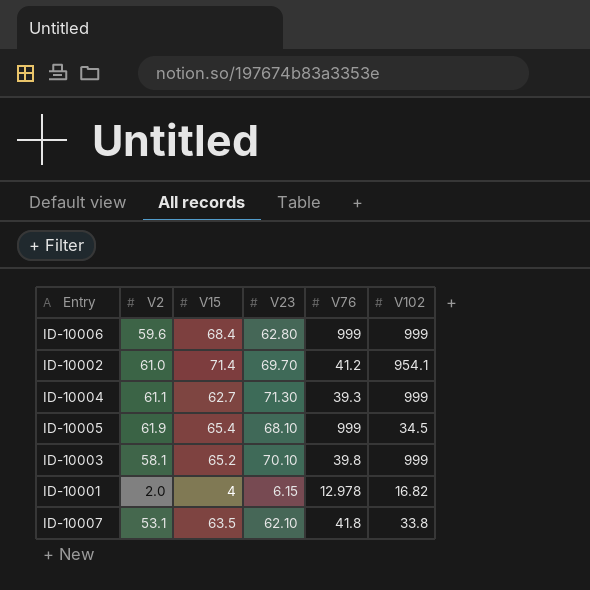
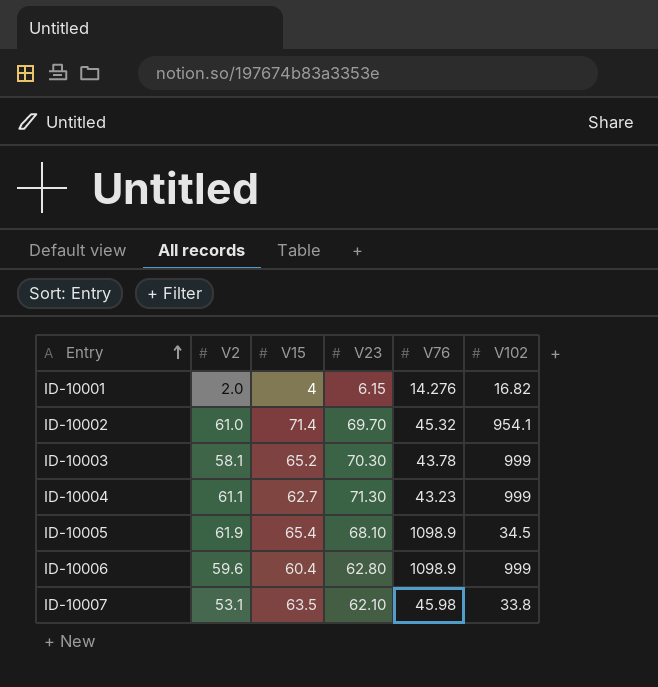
row order: none -> Entry ascending
ID-10001 | V76: 12.978 -> 14.276
ID-10002 | V76: 41.2 -> 45.32
ID-10003 | V23: 70.10 -> 70.30
ID-10003 | V76: 39.8 -> 43.78
ID-10004 | V76: 39.3 -> 43.23
ID-10005 | V76: 999 -> 1098.9
ID-10006 | V15: 68.4 -> 60.4
ID-10006 | V76: 999 -> 1098.9
ID-10007 | V76: 41.8 -> 45.98

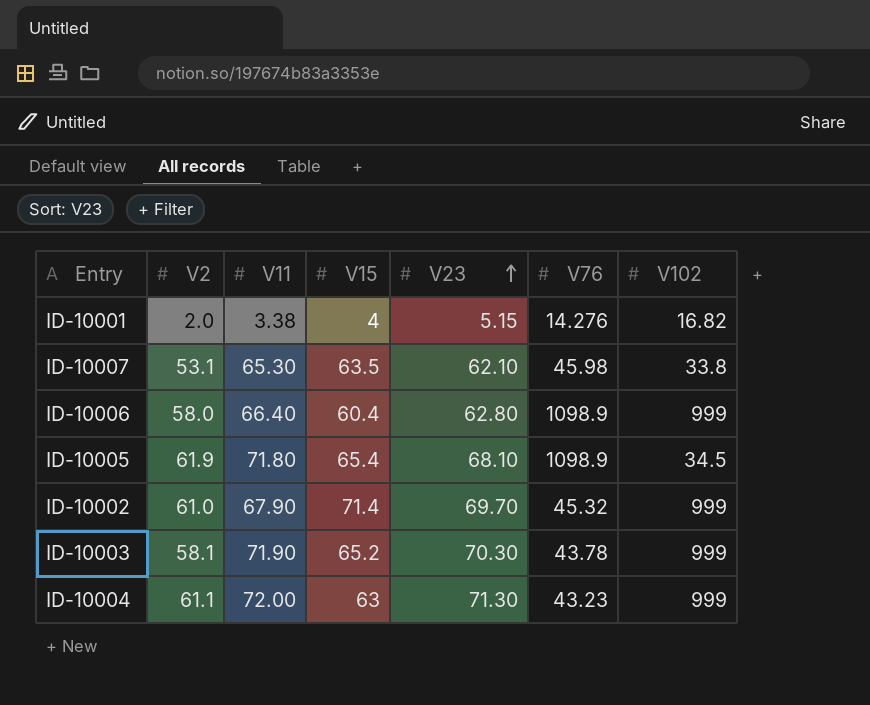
row order: Entry ascending -> V23 ascending
column V11 | position: none -> 3
ID-10001 | V23: 6.15 -> 5.15
ID-10006 | V2: 59.6 -> 58.0
ID-10002 | V102: 954.1 -> 999
ID-10004 | V15: 62.7 -> 63

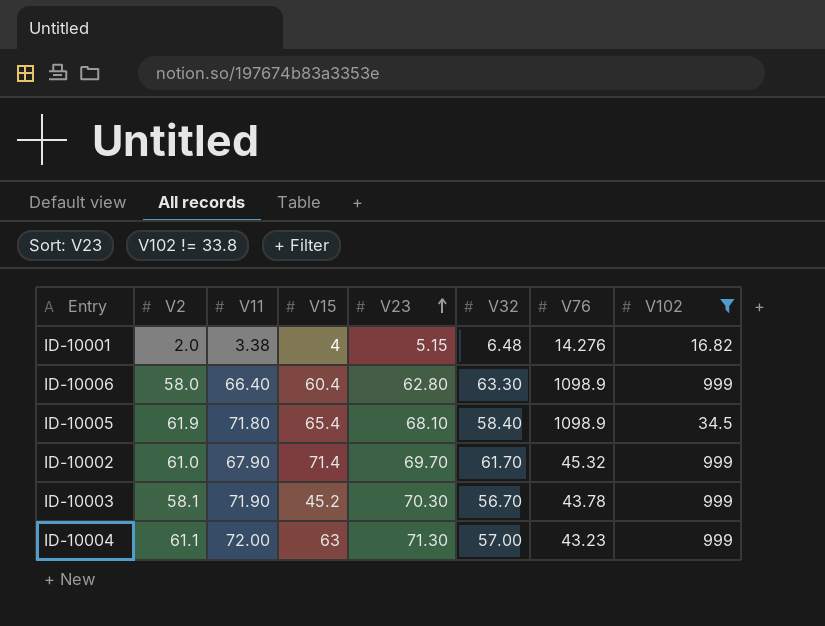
filter: none -> V102 != 33.8
column V32 | position: none -> 6
ID-10003 | V15: 65.2 -> 45.2

